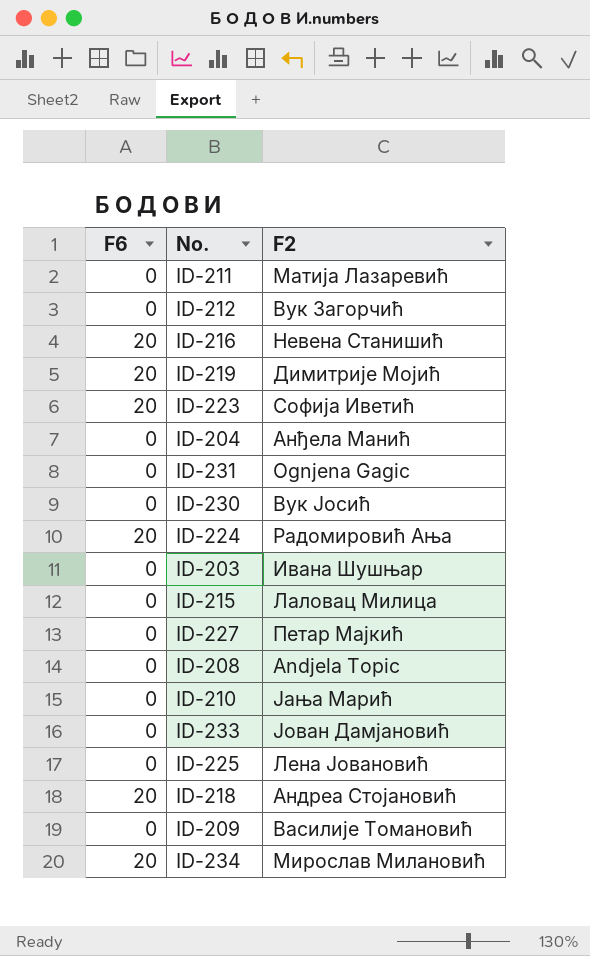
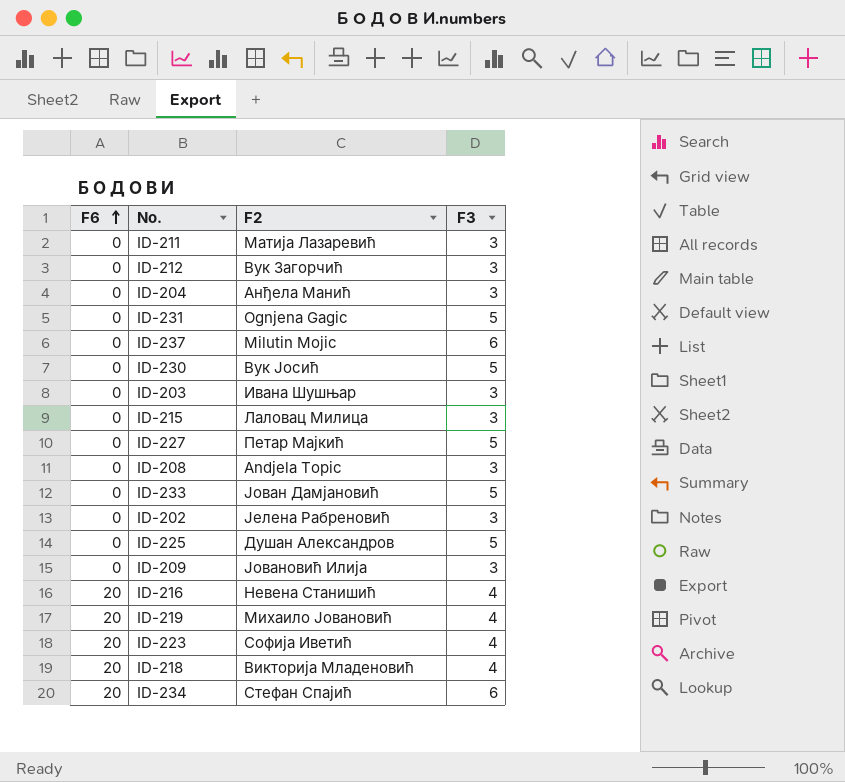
row order: none -> F6 ascending
column F3 | position: none -> 4
row ID-224: 20 | Радомировић Ања -> none
row ID-210: 0 | Јања Марић -> none
row ID-237: none -> 0 | Milutin Mojic | 6
row ID-202: none -> 0 | Јелена Рабреновић | 3
ID-225 | F2: Лена Јовановић -> Душан Александров
ID-209 | F2: Василије Томановић -> Јовановић Илија
ID-219 | F2: Димитрије Мојић -> Михаило Јовановић
ID-218 | F2: Андреа Стојановић -> Викторија Младеновић
ID-234 | F2: Мирослав Милановић -> Стефан Спајић

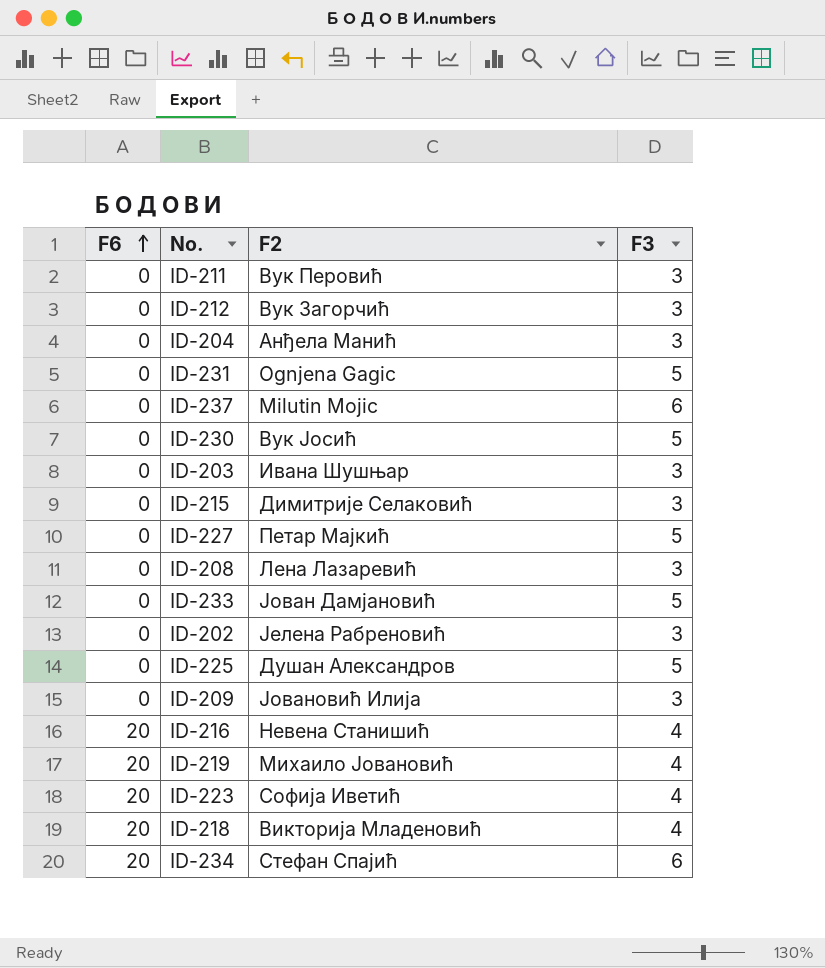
ID-211 | F2: Матија Лазаревић -> Вук Перовић
ID-215 | F2: Лаловац Милица -> Димитрије Селаковић
ID-208 | F2: Andjela Topic -> Лена Лазаревић

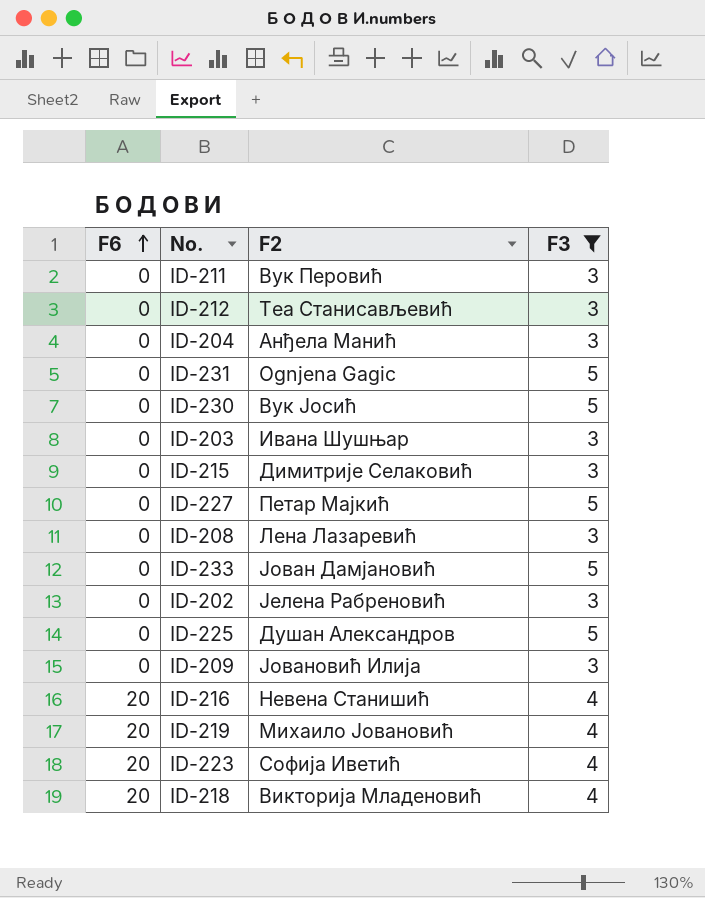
filter: none -> F3 != 6
ID-212 | F2: Вук Загорчић -> Теа Станисављевић

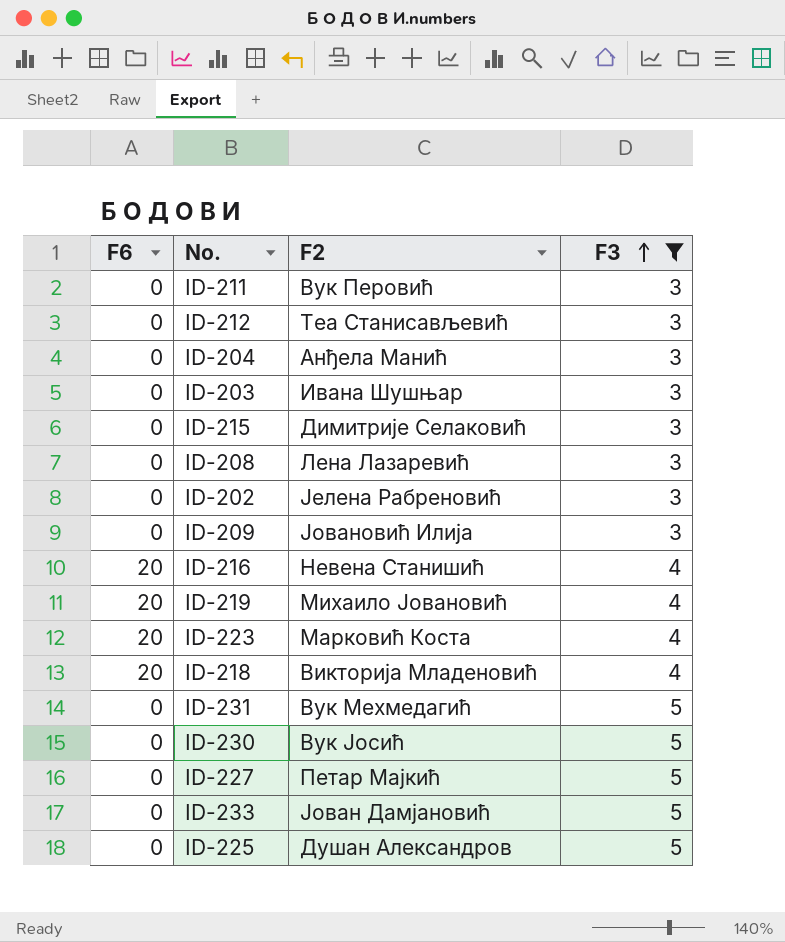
row order: F6 ascending -> F3 ascending
ID-223 | F2: Софија Иветић -> Марковић Коста
ID-231 | F2: Ognjena Gagic -> Вук Мехмедагић

